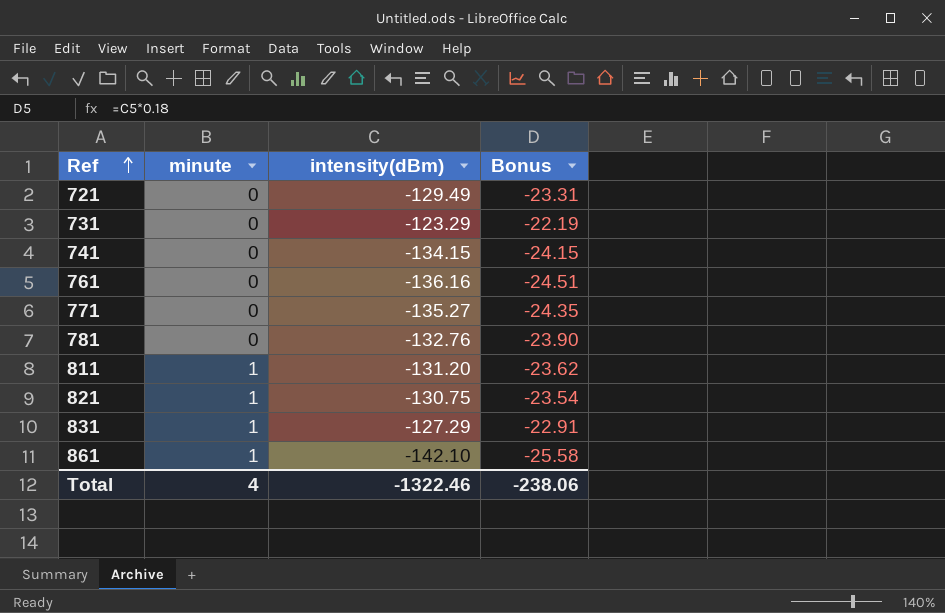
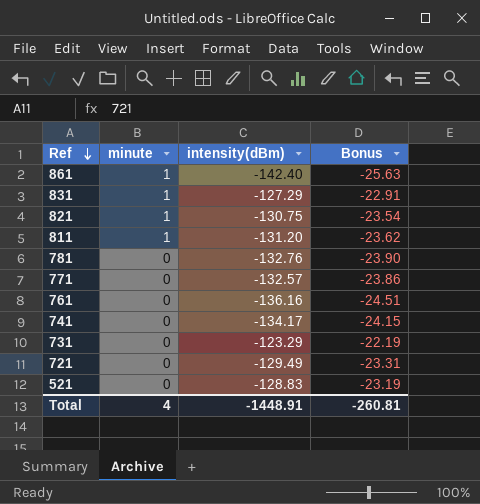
row order: Ref ascending -> Ref descending
861 | intensity(dBm): -142.10 -> -142.40
861 | Bonus: -25.58 -> -25.63
771 | intensity(dBm): -135.27 -> -132.57
771 | Bonus: -24.35 -> -23.86
741 | intensity(dBm): -134.15 -> -134.17
row 521: none -> 0 | -128.83 | -23.19
Total | intensity(dBm): -1322.46 -> -1448.91
Total | Bonus: -238.06 -> -260.81

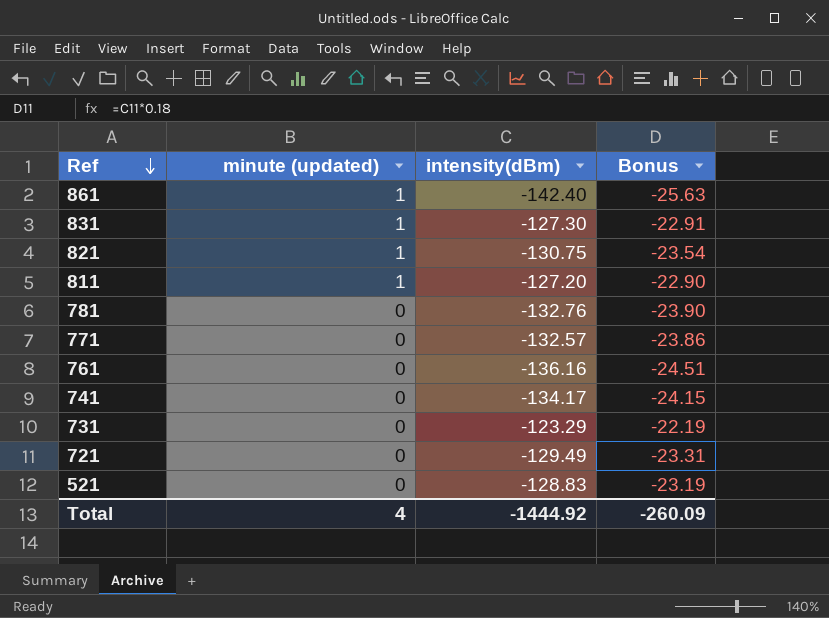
column name: minute -> minute (updated)
831 | intensity(dBm): -127.29 -> -127.30
811 | intensity(dBm): -131.20 -> -127.20
811 | Bonus: -23.62 -> -22.90
Total | intensity(dBm): -1448.91 -> -1444.92
Total | Bonus: -260.81 -> -260.09

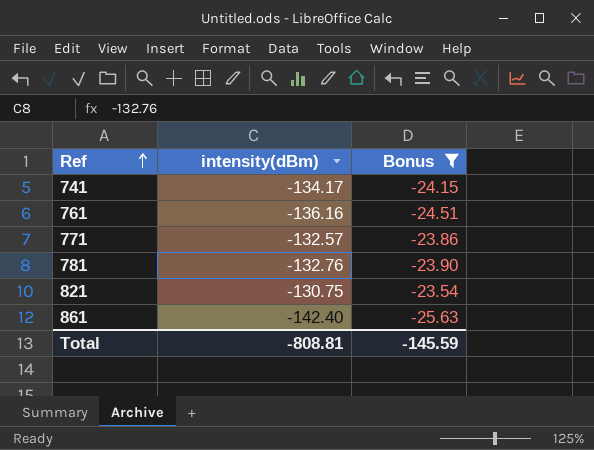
filter: none -> Bonus <= -23.54
row order: Ref descending -> Ref ascending
column minute (updated) | position: 2 -> none
Total | intensity(dBm): -1444.92 -> -808.81
Total | Bonus: -260.09 -> -145.59

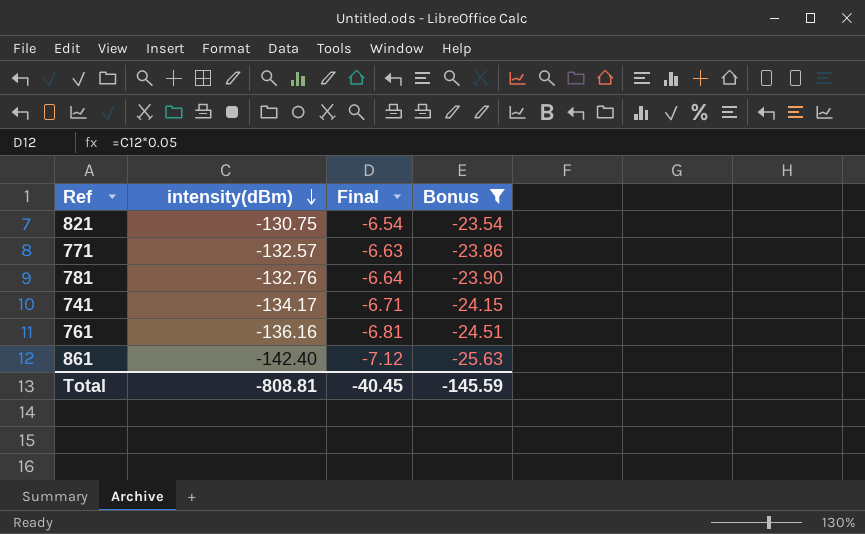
row order: Ref ascending -> intensity(dBm) descending
column Final | formula: none -> [intensity(dBm)] * 0.05

